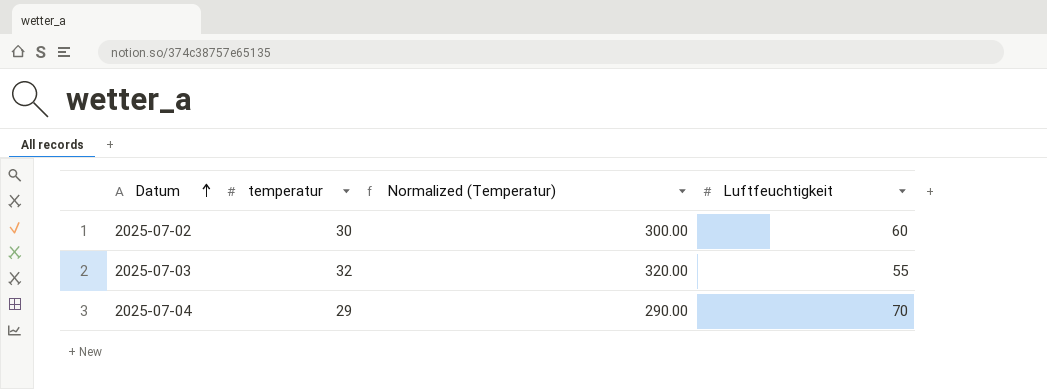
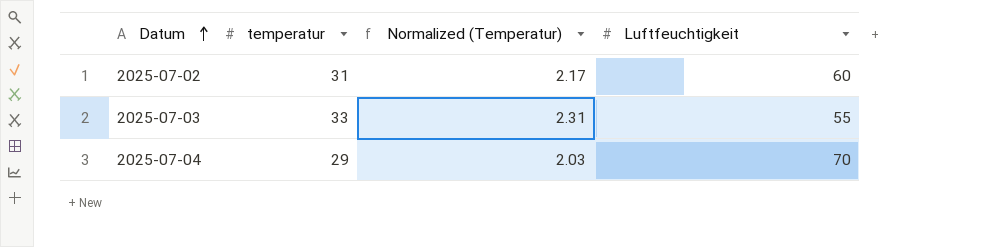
column Normalized (Temperatur) | formula: [temperatur] * 10 -> [temperatur] * 0.07
2025-07-02 | temperatur: 30 -> 31
2025-07-03 | temperatur: 32 -> 33

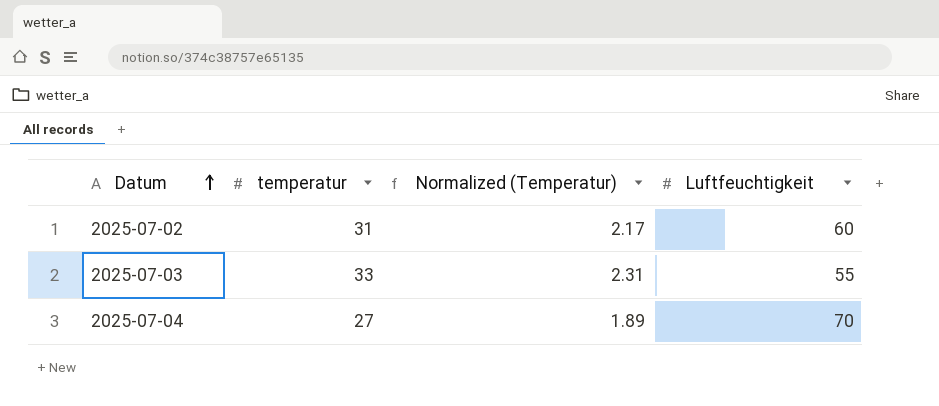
2025-07-04 | temperatur: 29 -> 27
2025-07-04 | Normalized (Temperatur): 2.03 -> 1.89

